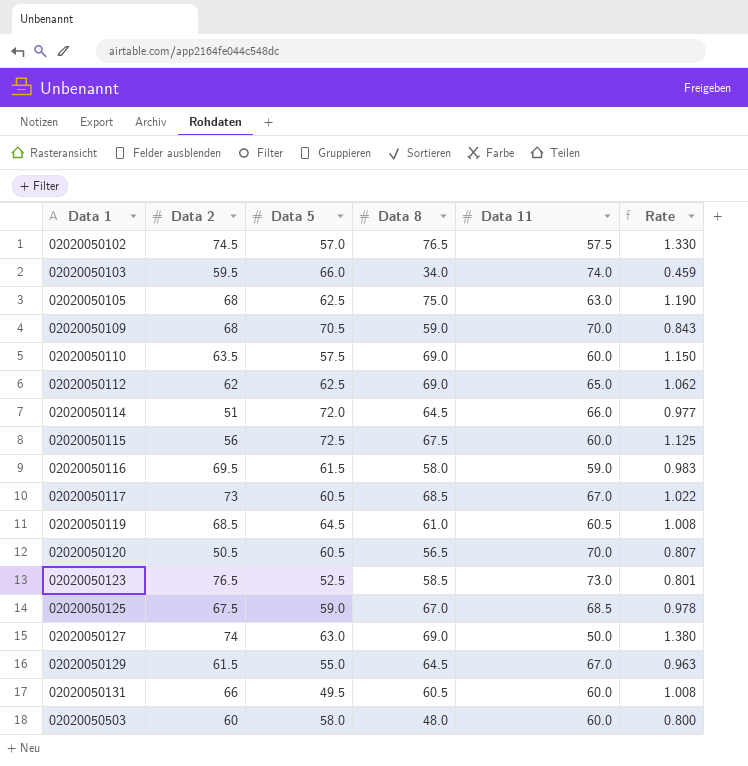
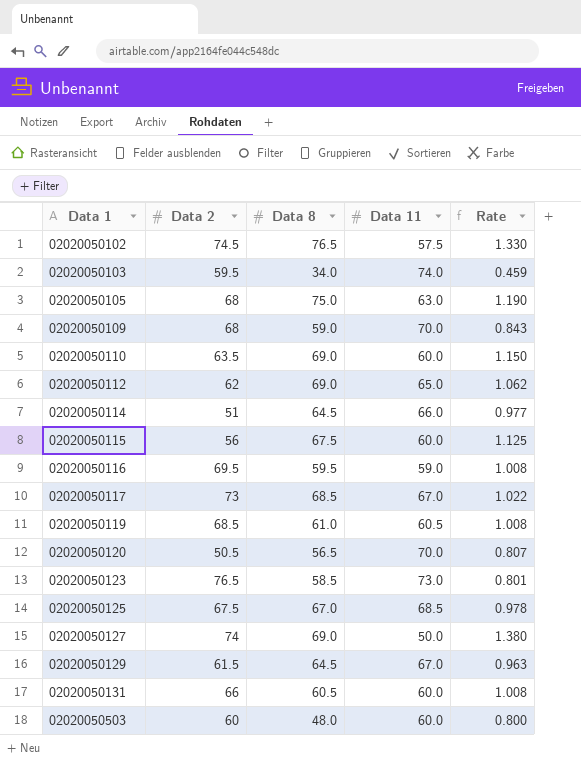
column Data 5 | position: 3 -> none
02020050116 | Data 8: 58.0 -> 59.5
02020050116 | Rate: 0.983 -> 1.008

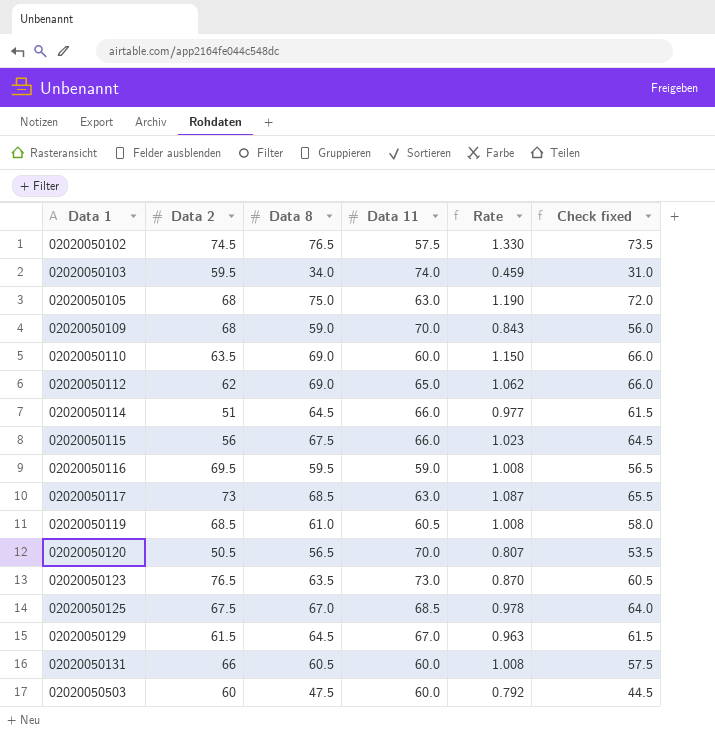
column Check fixed | formula: none -> [Data 8] - 3
row 02020050127: 74 | 69.0 | 50.0 | 1.380 -> none
02020050115 | Data 11: 60.0 -> 66.0
02020050115 | Rate: 1.125 -> 1.023
02020050117 | Data 11: 67.0 -> 63.0
02020050117 | Rate: 1.022 -> 1.087
02020050123 | Data 8: 58.5 -> 63.5
02020050123 | Rate: 0.801 -> 0.870
02020050503 | Data 8: 48.0 -> 47.5
02020050503 | Rate: 0.800 -> 0.792

